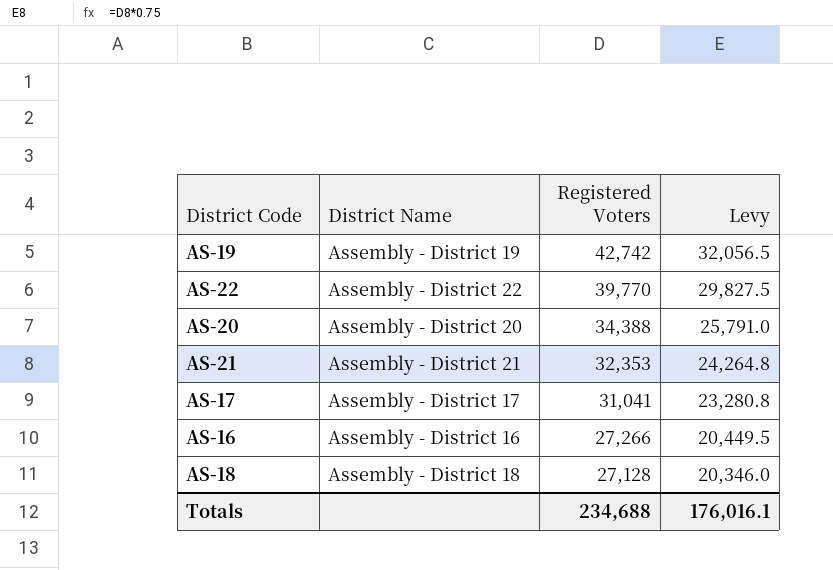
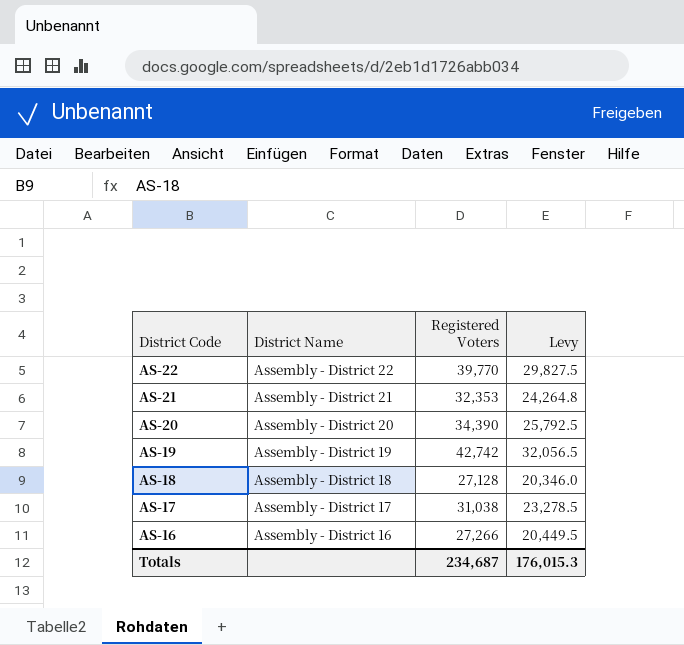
row order: Registered Voters descending -> District Code descending
AS-20 | Registered Voters: 34,388 -> 34,390
AS-20 | Levy: 25,791.0 -> 25,792.5
AS-17 | Registered Voters: 31,041 -> 31,038
AS-17 | Levy: 23,280.8 -> 23,278.5
Totals | Registered Voters: 234,688 -> 234,687
Totals | Levy: 176,016.1 -> 176,015.3

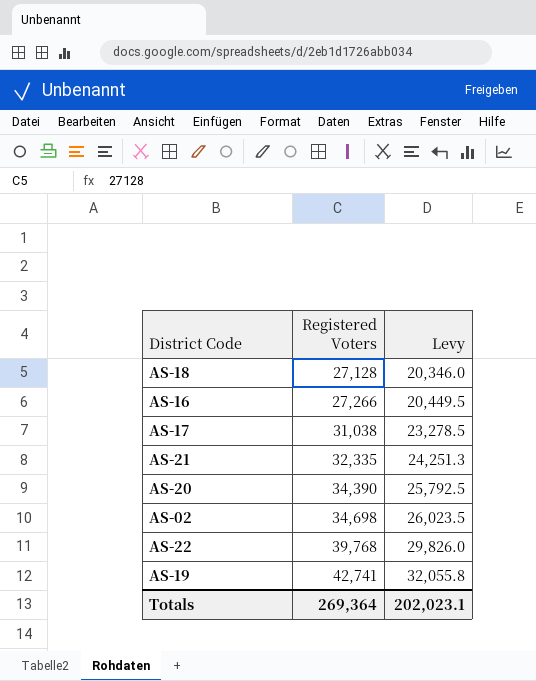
row order: District Code descending -> Registered Voters ascending
column District Name | position: 2 -> none
AS-21 | Registered Voters: 32,353 -> 32,335
AS-21 | Levy: 24,264.8 -> 24,251.3
row AS-02: none -> 34,698 | 26,023.5
AS-22 | Registered Voters: 39,770 -> 39,768
AS-22 | Levy: 29,827.5 -> 29,826.0
AS-19 | Registered Voters: 42,742 -> 42,741
AS-19 | Levy: 32,056.5 -> 32,055.8
Totals | Registered Voters: 234,687 -> 269,364
Totals | Levy: 176,015.3 -> 202,023.1

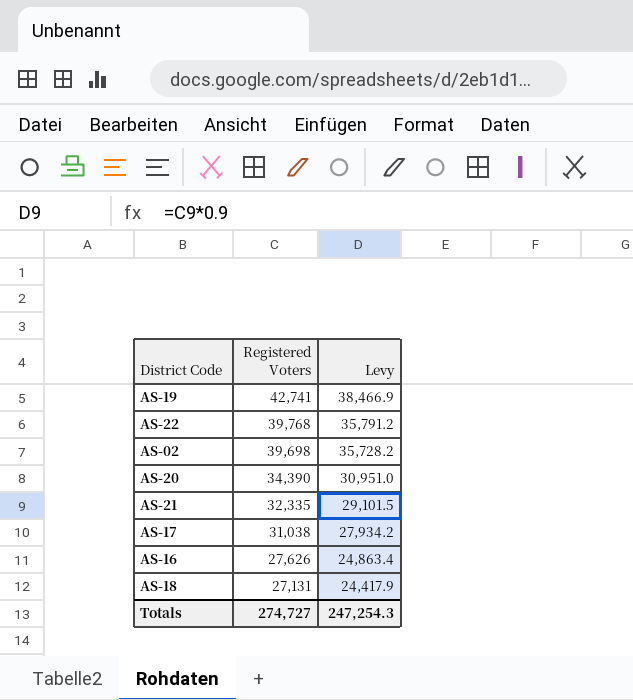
row order: Registered Voters ascending -> Registered Voters descending
column Levy | formula: [Registered Voters] * 0.75 -> [Registered Voters] * 0.9
AS-02 | Registered Voters: 34,698 -> 39,698
AS-16 | Registered Voters: 27,266 -> 27,626
AS-18 | Registered Voters: 27,128 -> 27,131
Totals | Registered Voters: 269,364 -> 274,727
Totals | Levy: 202,023.1 -> 247,254.3

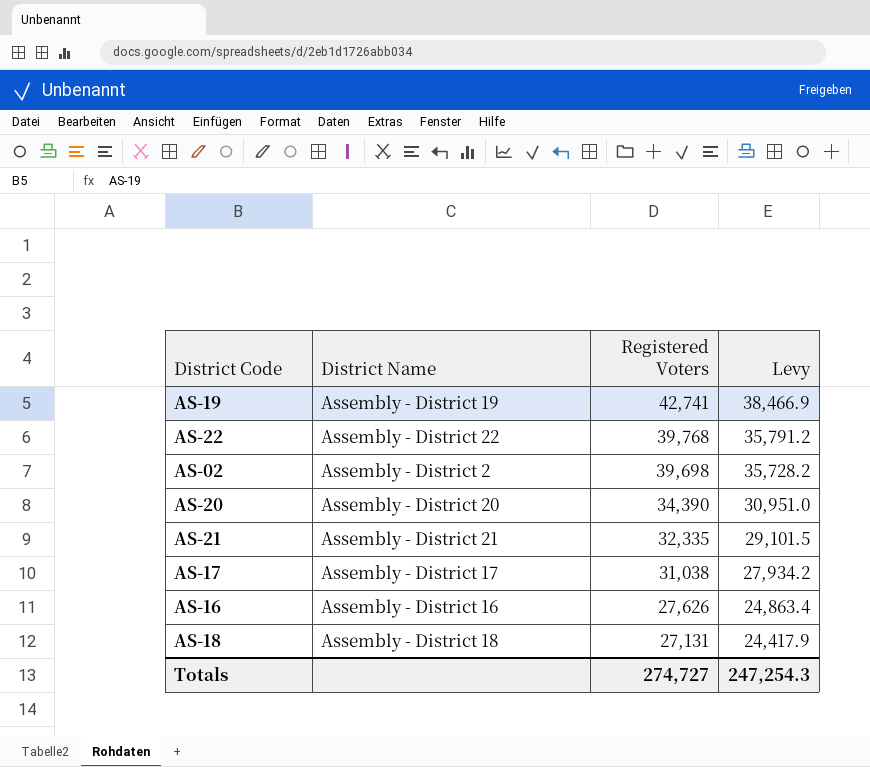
column District Name | position: none -> 2

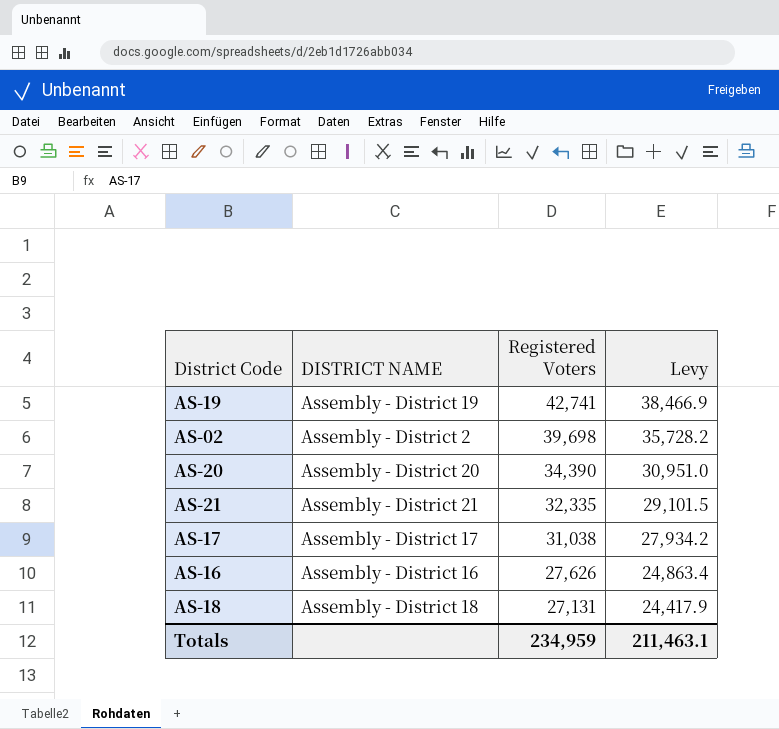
column name: District Name -> DISTRICT NAME
row AS-22: Assembly - District 22 | 39,768 | 35,791.2 -> none
Totals | Registered Voters: 274,727 -> 234,959
Totals | Levy: 247,254.3 -> 211,463.1

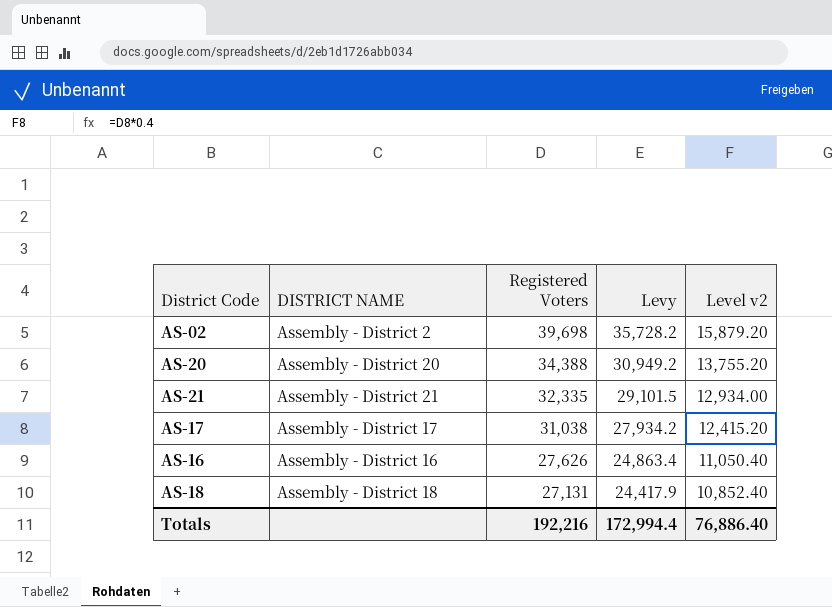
column Level v2 | formula: none -> [Registered Voters] * 0.4
row AS-19: Assembly - District 19 | 42,741 | 38,466.9 -> none
AS-20 | Registered Voters: 34,390 -> 34,388
AS-20 | Levy: 30,951.0 -> 30,949.2
Totals | Registered Voters: 234,959 -> 192,216
Totals | Levy: 211,463.1 -> 172,994.4

